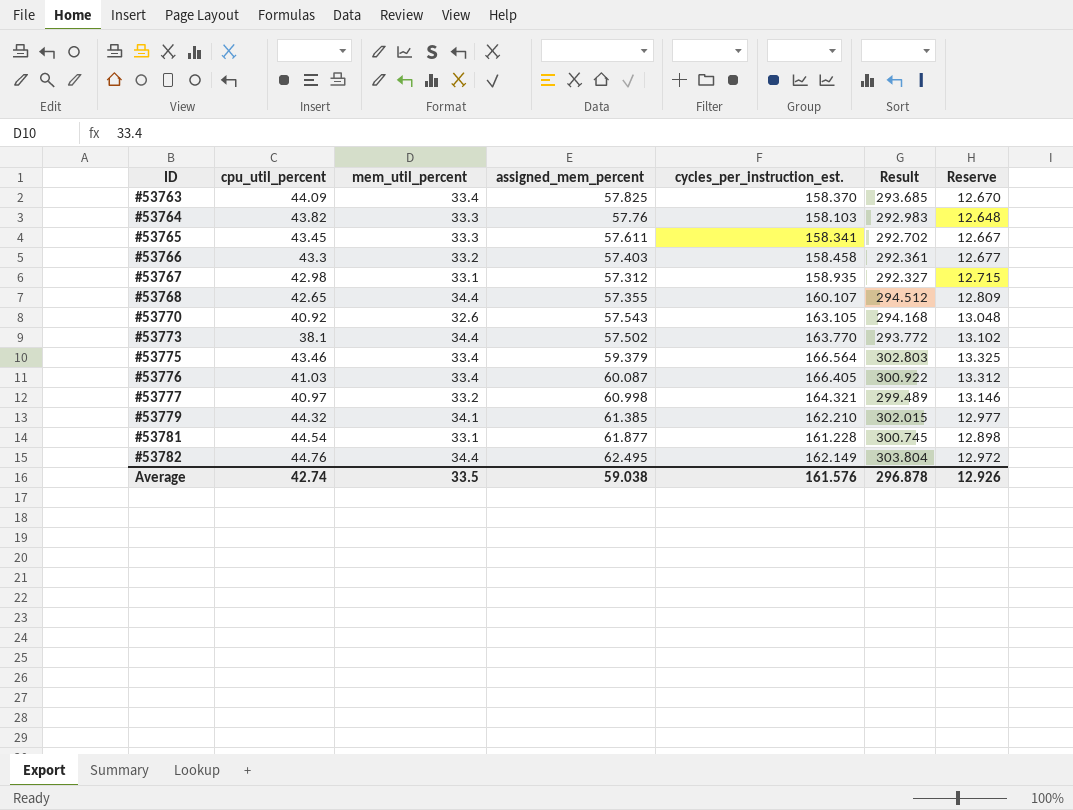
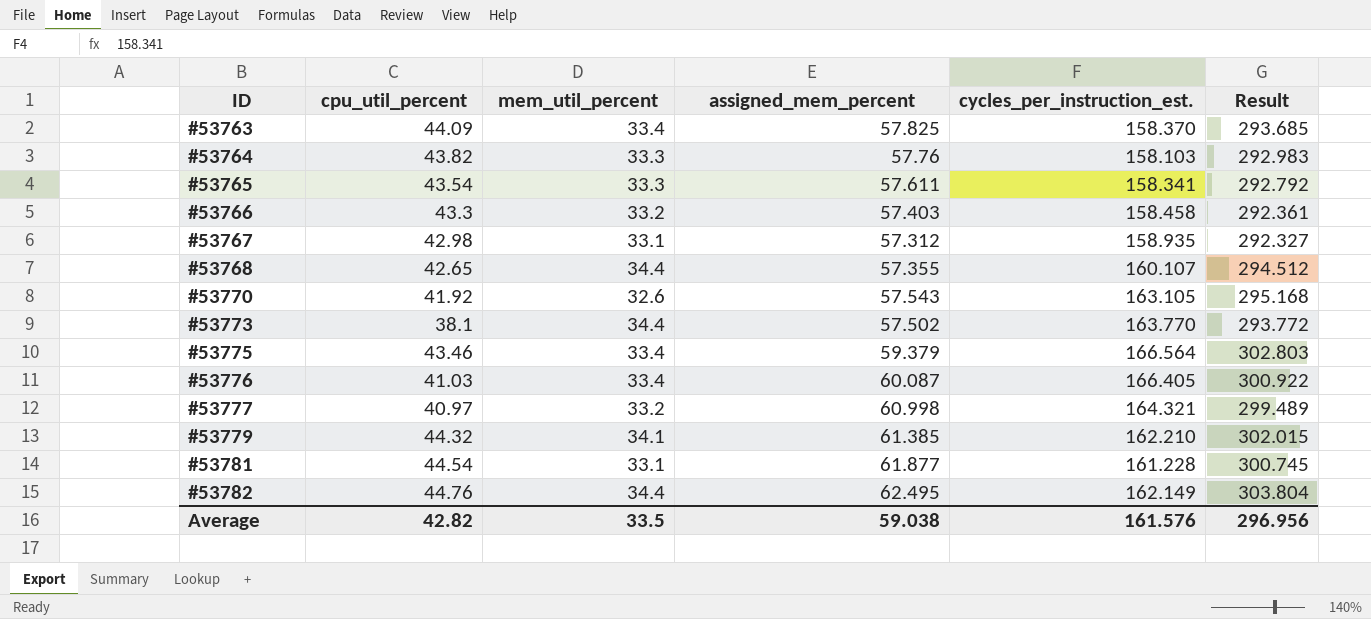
column Reserve | formula: [cycles_per_instruction_est.] * 0.08 -> none
#53765 | cpu_util_percent: 43.45 -> 43.54
#53765 | Result: 292.702 -> 292.792
#53770 | cpu_util_percent: 40.92 -> 41.92
#53770 | Result: 294.168 -> 295.168
Average | cpu_util_percent: 42.74 -> 42.82
Average | Result: 296.878 -> 296.956

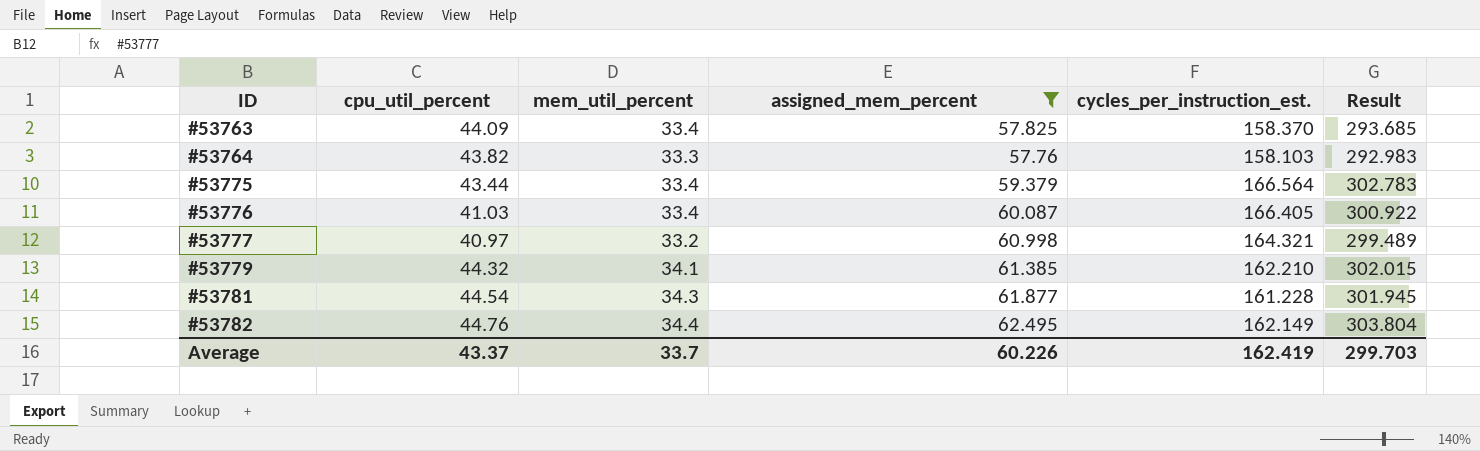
filter: none -> assigned_mem_percent >= 57.76
#53775 | cpu_util_percent: 43.46 -> 43.44
#53775 | Result: 302.803 -> 302.783
#53781 | mem_util_percent: 33.1 -> 34.3
#53781 | Result: 300.745 -> 301.945
Average | cpu_util_percent: 42.82 -> 43.37
Average | mem_util_percent: 33.5 -> 33.7
Average | assigned_mem_percent: 59.038 -> 60.226
Average | cycles_per_instruction_est.: 161.576 -> 162.419
Average | Result: 296.956 -> 299.703

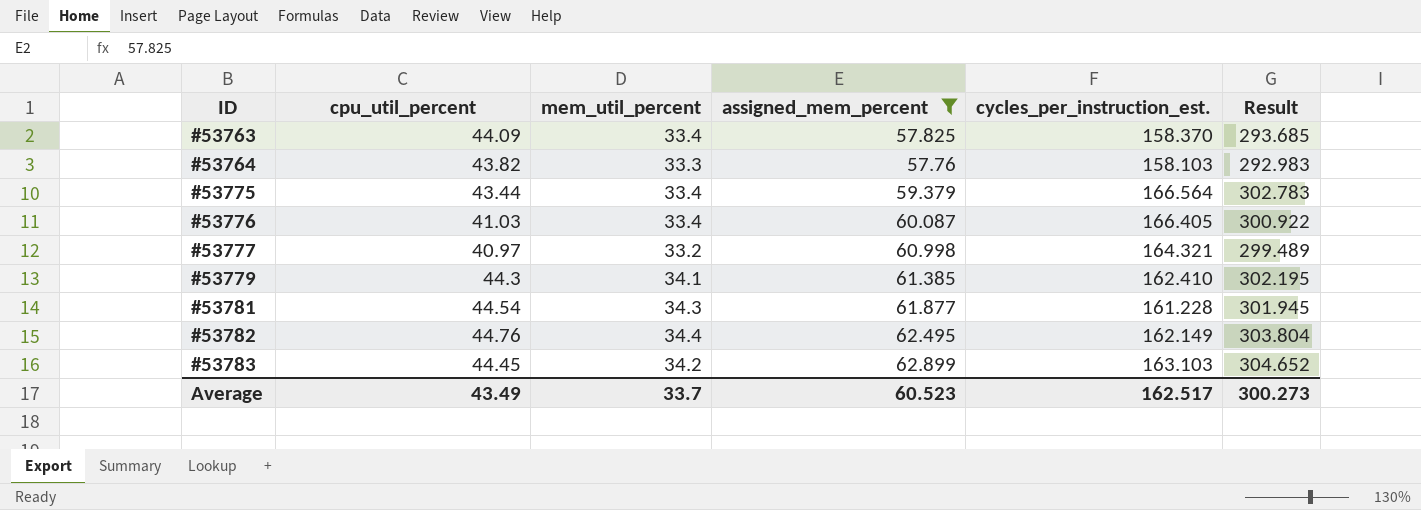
#53779 | cpu_util_percent: 44.32 -> 44.3
#53779 | cycles_per_instruction_est.: 162.210 -> 162.410
#53779 | Result: 302.015 -> 302.195
row #53783: none -> 44.45 | 34.2 | 62.899 | 163.103 | 304.652
Average | cpu_util_percent: 43.37 -> 43.49
Average | assigned_mem_percent: 60.226 -> 60.523
Average | cycles_per_instruction_est.: 162.419 -> 162.517
Average | Result: 299.703 -> 300.273

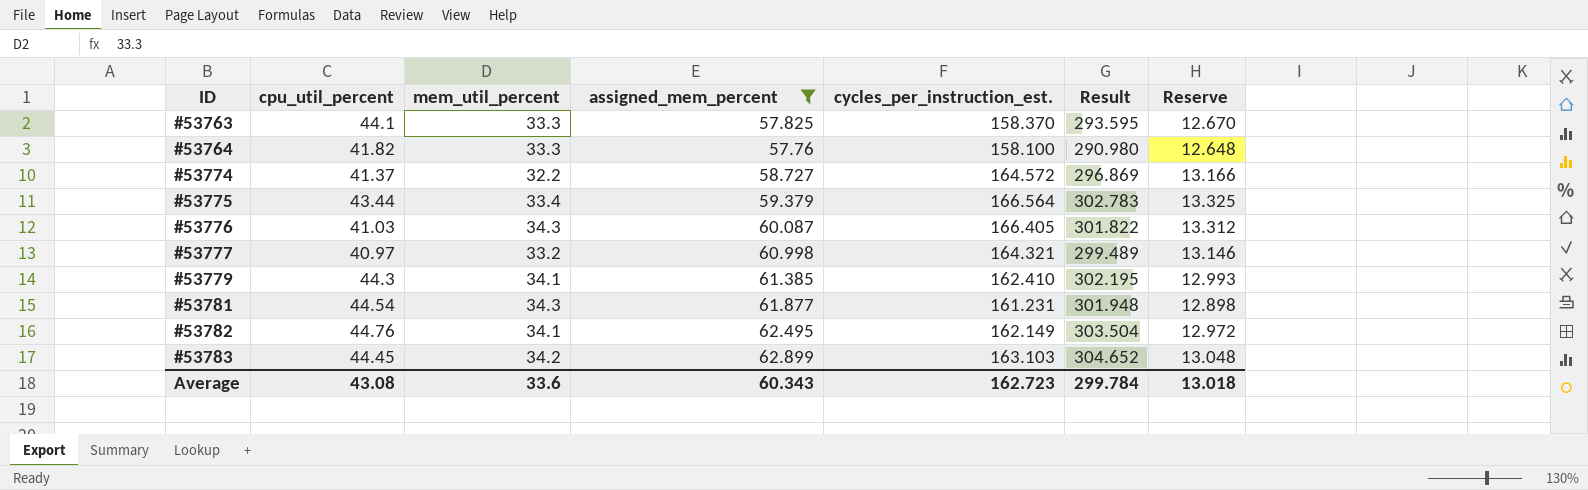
column Reserve | formula: none -> [cycles_per_instruction_est.] * 0.08
#53763 | cpu_util_percent: 44.09 -> 44.1
#53763 | mem_util_percent: 33.4 -> 33.3
#53763 | Result: 293.685 -> 293.595
#53764 | cpu_util_percent: 43.82 -> 41.82
#53764 | cycles_per_instruction_est.: 158.103 -> 158.100
#53764 | Result: 292.983 -> 290.980
row #53774: none -> 41.37 | 32.2 | 58.727 | 164.572 | 296.869 | 13.166
#53776 | mem_util_percent: 33.4 -> 34.3
#53776 | Result: 300.922 -> 301.822
#53781 | cycles_per_instruction_est.: 161.228 -> 161.231
#53781 | Result: 301.945 -> 301.948
#53782 | mem_util_percent: 34.4 -> 34.1
#53782 | Result: 303.804 -> 303.504
Average | cpu_util_percent: 43.49 -> 43.08
Average | mem_util_percent: 33.7 -> 33.6
Average | assigned_mem_percent: 60.523 -> 60.343
Average | cycles_per_instruction_est.: 162.517 -> 162.723
Average | Result: 300.273 -> 299.784

